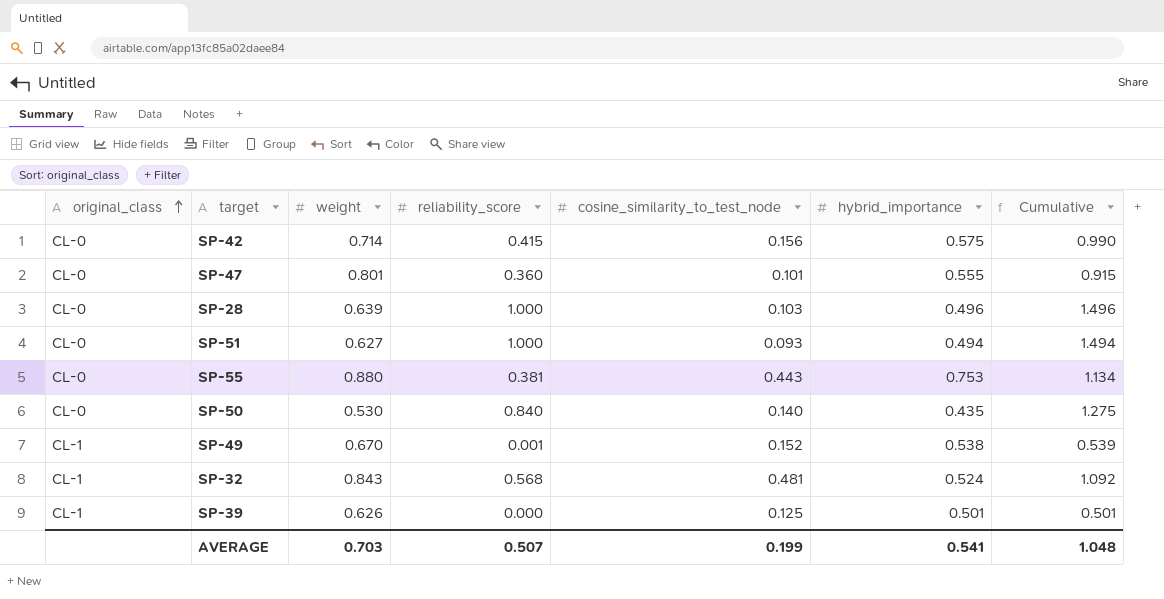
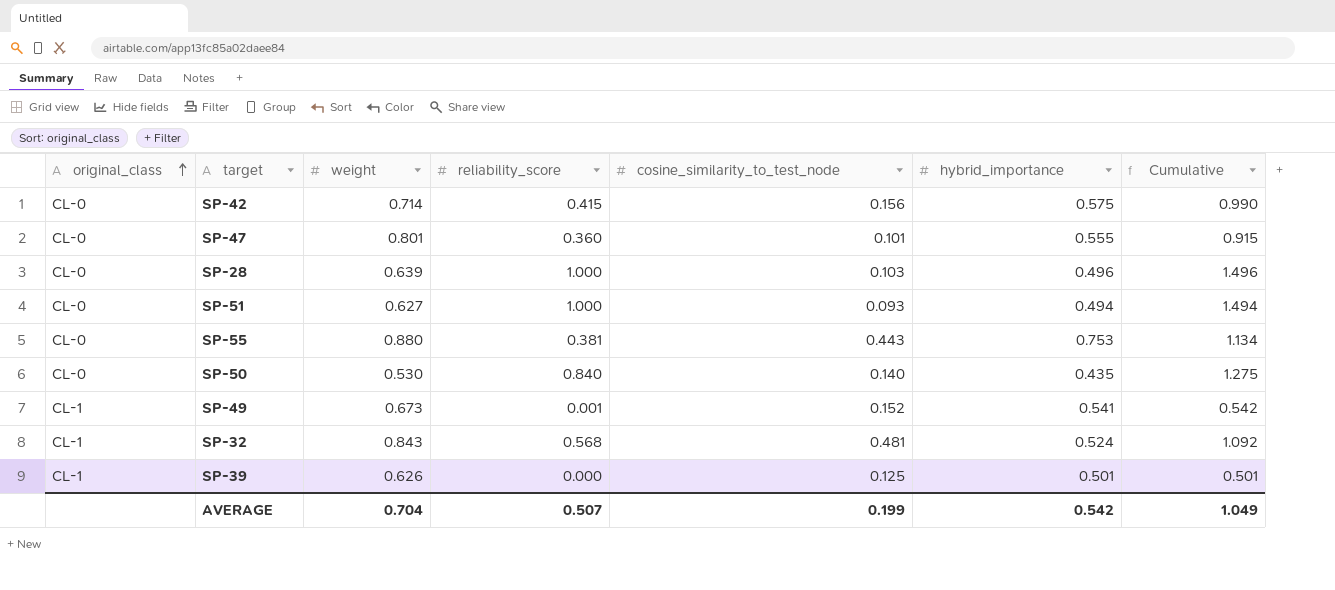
SP-49 | weight: 0.670 -> 0.673
SP-49 | hybrid_importance: 0.538 -> 0.541
SP-49 | Cumulative: 0.539 -> 0.542
AVERAGE | weight: 0.703 -> 0.704
AVERAGE | hybrid_importance: 0.541 -> 0.542
AVERAGE | Cumulative: 1.048 -> 1.049

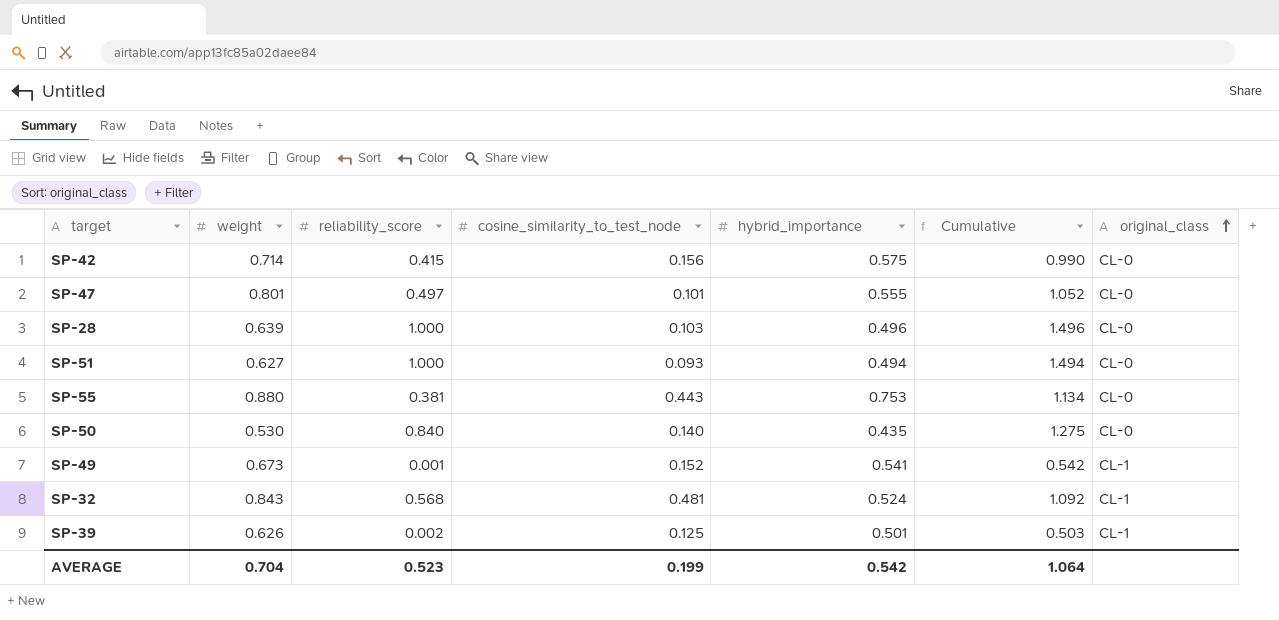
column original_class | position: 1 -> 7
SP-47 | reliability_score: 0.360 -> 0.497
SP-47 | Cumulative: 0.915 -> 1.052
SP-39 | reliability_score: 0.000 -> 0.002
SP-39 | Cumulative: 0.501 -> 0.503
AVERAGE | reliability_score: 0.507 -> 0.523
AVERAGE | Cumulative: 1.049 -> 1.064

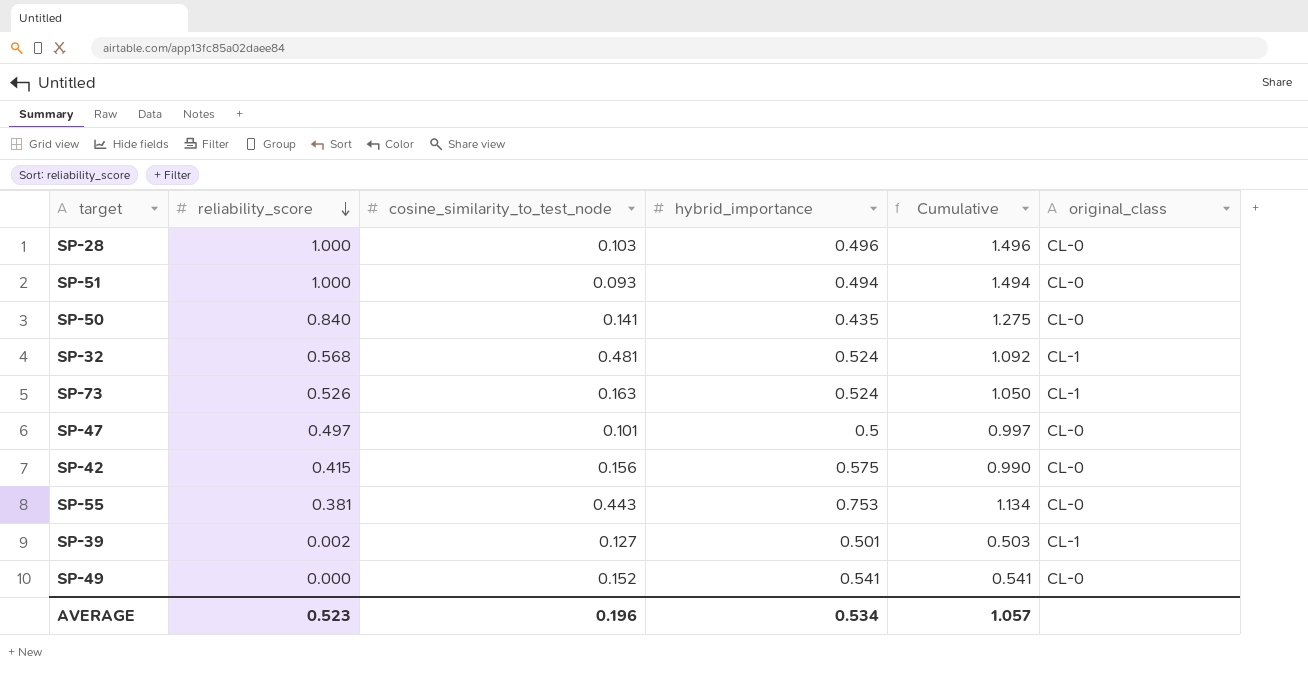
row order: original_class ascending -> reliability_score descending
column weight | position: 2 -> none
SP-50 | cosine_similarity_to_test_node: 0.140 -> 0.141
row SP-73: none -> 0.526 | 0.163 | 0.524 | 1.050 | CL-1
SP-47 | hybrid_importance: 0.555 -> 0.5
SP-47 | Cumulative: 1.052 -> 0.997
SP-39 | cosine_similarity_to_test_node: 0.125 -> 0.127
SP-49 | reliability_score: 0.001 -> 0.000
SP-49 | Cumulative: 0.542 -> 0.541
SP-49 | original_class: CL-1 -> CL-0
AVERAGE | cosine_similarity_to_test_node: 0.199 -> 0.196
AVERAGE | hybrid_importance: 0.542 -> 0.534
AVERAGE | Cumulative: 1.064 -> 1.057

